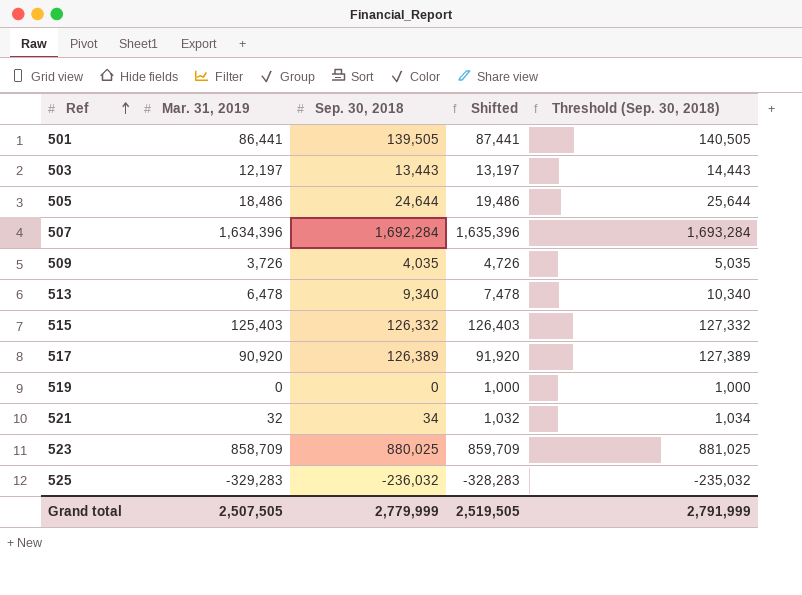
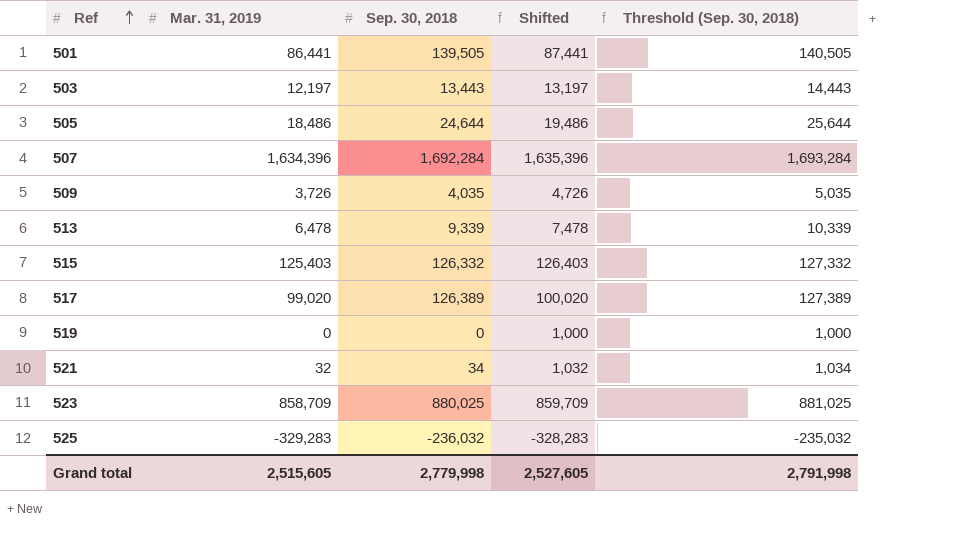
513 | Sep. 30, 2018: 9,340 -> 9,339
513 | Threshold (Sep. 30, 2018): 10,340 -> 10,339
517 | Mar. 31, 2019: 90,920 -> 99,020
517 | Shifted: 91,920 -> 100,020
Grand total | Mar. 31, 2019: 2,507,505 -> 2,515,605
Grand total | Sep. 30, 2018: 2,779,999 -> 2,779,998
Grand total | Shifted: 2,519,505 -> 2,527,605
Grand total | Threshold (Sep. 30, 2018): 2,791,999 -> 2,791,998

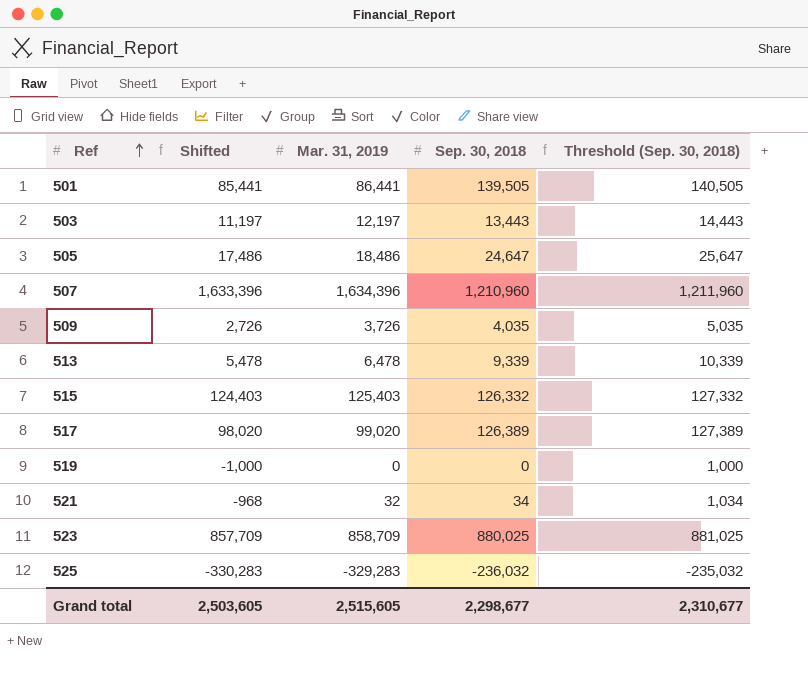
column Shifted | formula: [Mar. 31, 2019] + 1000 -> [Mar. 31, 2019] - 1000
column Shifted | position: 4 -> 2
505 | Sep. 30, 2018: 24,644 -> 24,647
505 | Threshold (Sep. 30, 2018): 25,644 -> 25,647
507 | Sep. 30, 2018: 1,692,284 -> 1,210,960
507 | Threshold (Sep. 30, 2018): 1,693,284 -> 1,211,960
Grand total | Shifted: 2,527,605 -> 2,503,605
Grand total | Sep. 30, 2018: 2,779,998 -> 2,298,677
Grand total | Threshold (Sep. 30, 2018): 2,791,998 -> 2,310,677

